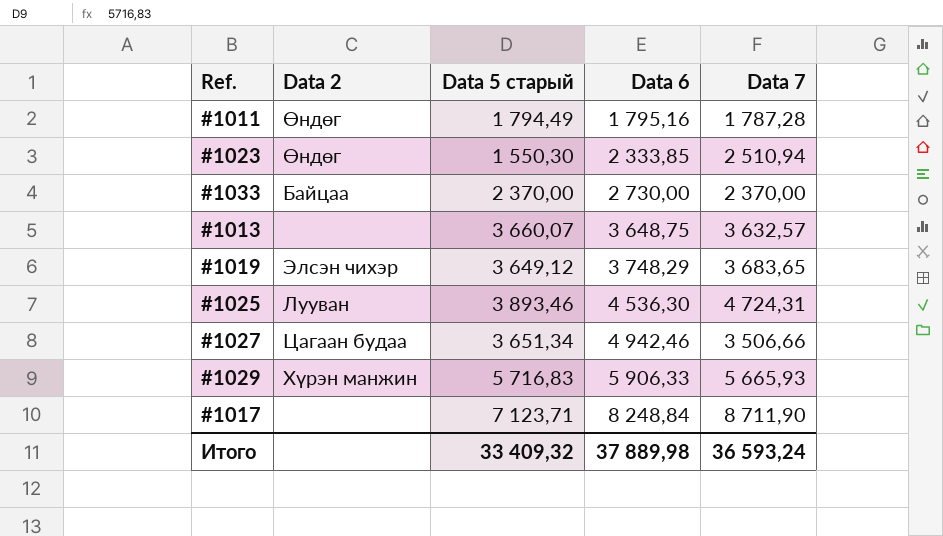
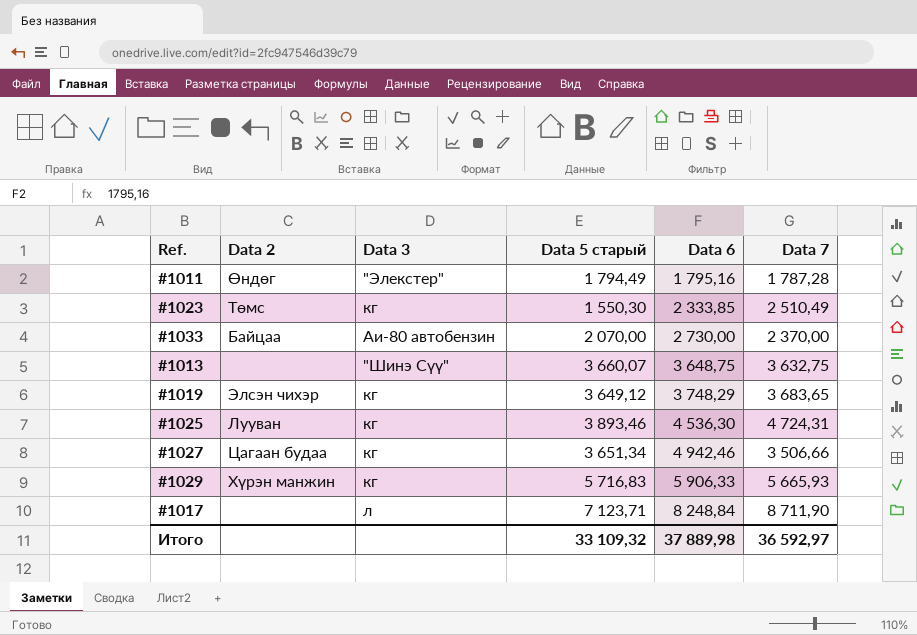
column Data 3 | position: none -> 3
#1023 | Data 2: Өндөг -> Төмс
#1023 | Data 7: 2 510,94 -> 2 510,49
#1033 | Data 5 старый: 2 370,00 -> 2 070,00
#1013 | Data 7: 3 632,57 -> 3 632,75
Итого | Data 5 старый: 33 409,32 -> 33 109,32
Итого | Data 7: 36 593,24 -> 36 592,97

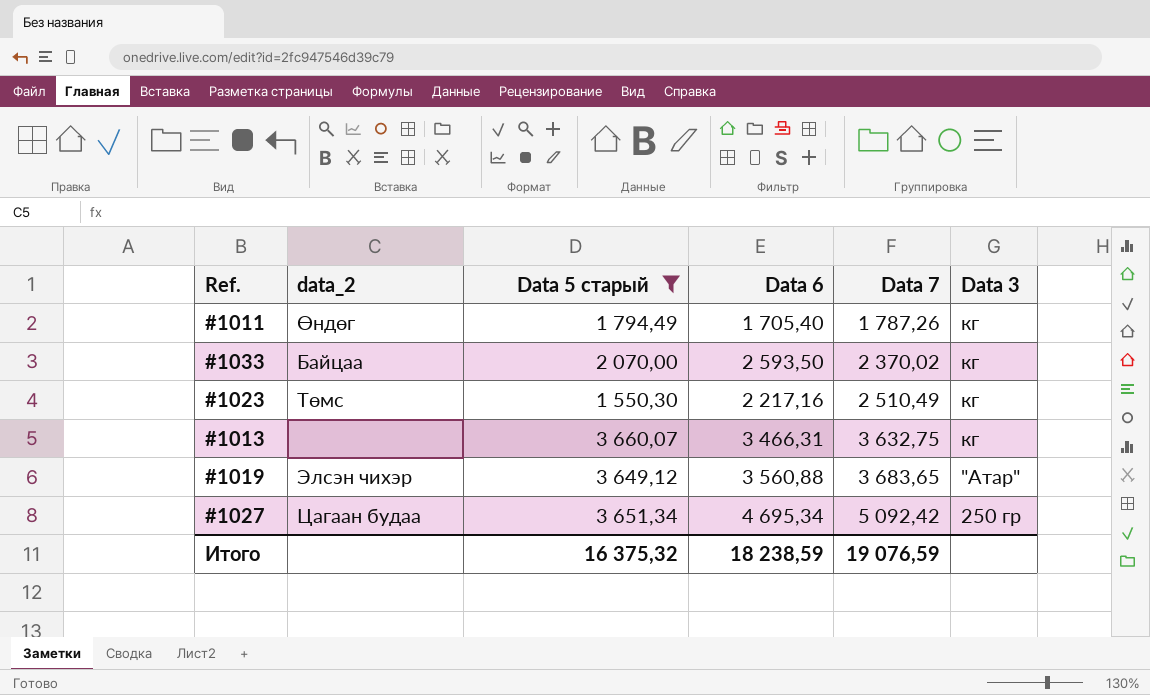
filter: none -> Data 5 старый <= 3 660,07
row order: Data 6 ascending -> Data 7 ascending
column name: Data 2 -> data_2
column Data 3 | position: 3 -> 6
#1011 | Data 6: 1 795,16 -> 1 705,40
#1011 | Data 7: 1 787,28 -> 1 787,26
#1011 | Data 3: "Элекстер" -> кг
#1033 | Data 6: 2 730,00 -> 2 593,50
#1033 | Data 7: 2 370,00 -> 2 370,02
#1033 | Data 3: Аи-80 автобензин -> кг
#1023 | Data 6: 2 333,85 -> 2 217,16
#1013 | Data 6: 3 648,75 -> 3 466,31
#1013 | Data 3: "Шинэ Сүү" -> кг
#1019 | Data 6: 3 748,29 -> 3 560,88
#1019 | Data 3: кг -> "Атар"
#1027 | Data 6: 4 942,46 -> 4 695,34
#1027 | Data 7: 3 506,66 -> 5 092,42
#1027 | Data 3: кг -> 250 гр
Итого | Data 5 старый: 33 109,32 -> 16 375,32
Итого | Data 6: 37 889,98 -> 18 238,59
Итого | Data 7: 36 592,97 -> 19 076,59

